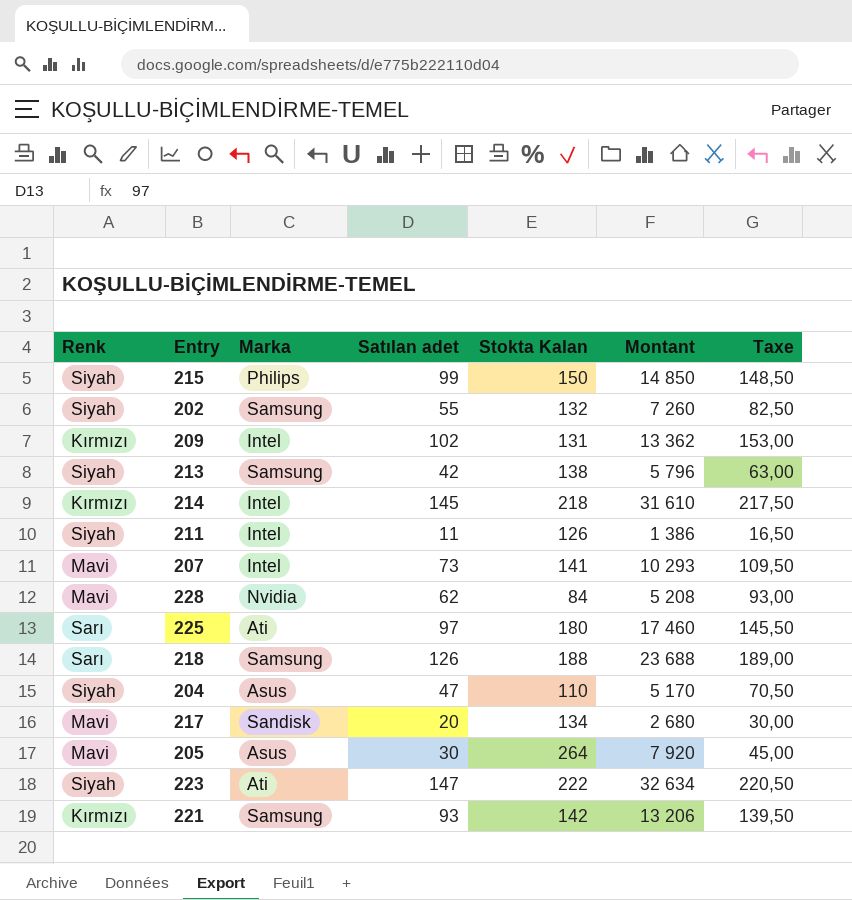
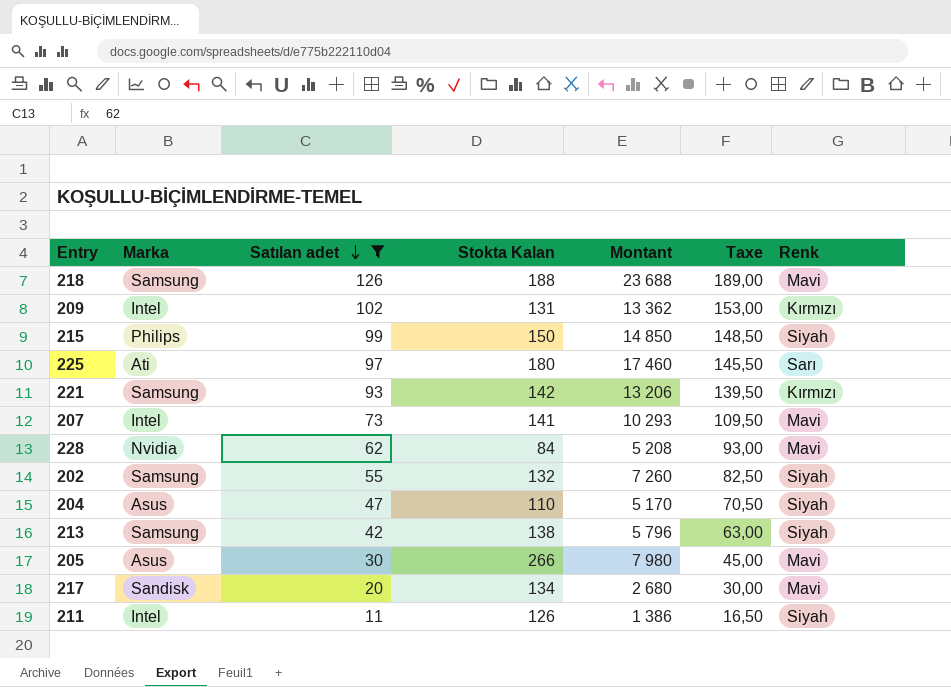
filter: none -> Satılan adet <= 126
row order: none -> Satılan adet descending
column Renk | position: 1 -> 7
218 | Renk: Sarı -> Mavi
205 | Stokta Kalan: 264 -> 266
205 | Montant: 7 920 -> 7 980

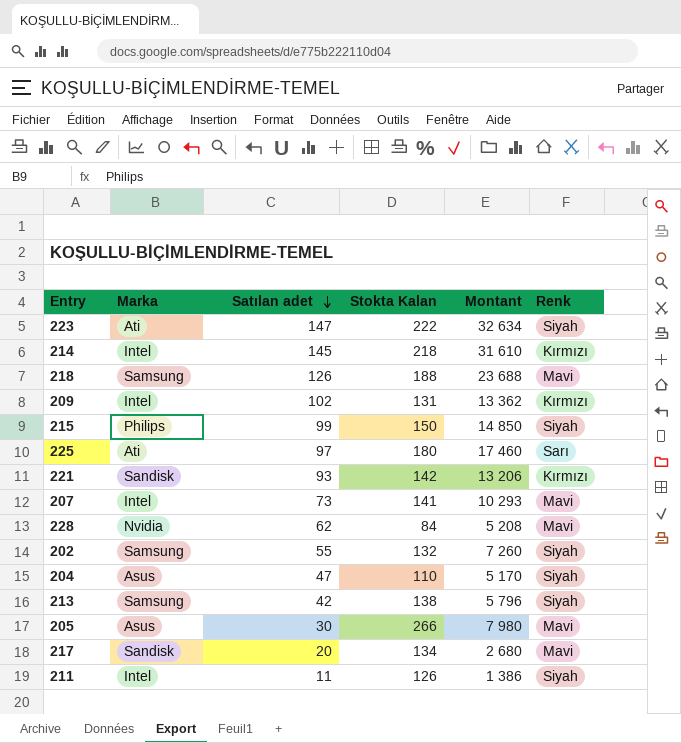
filter: Satılan adet <= 126 -> none
column Taxe | formula: [Satılan adet] * 1,5 -> none
221 | Marka: Samsung -> Sandisk

